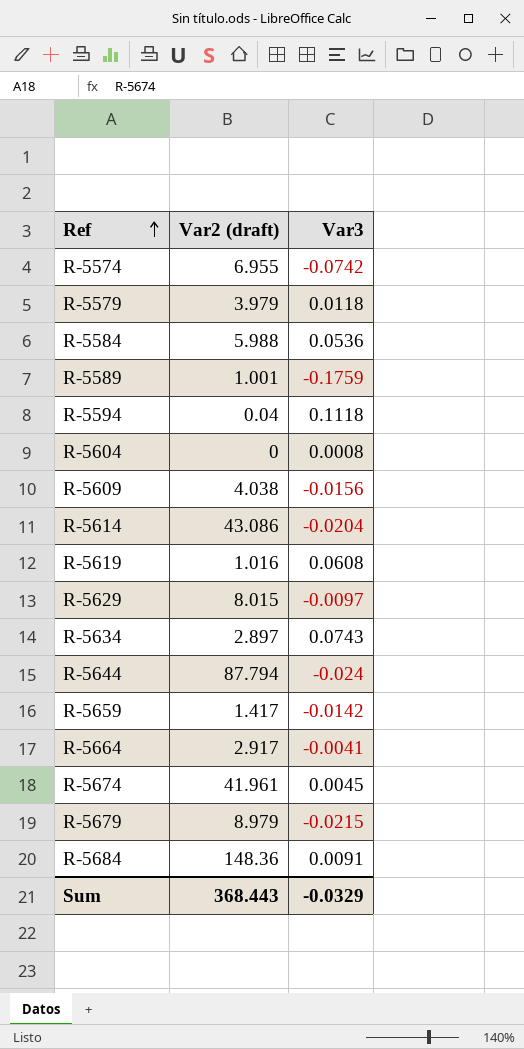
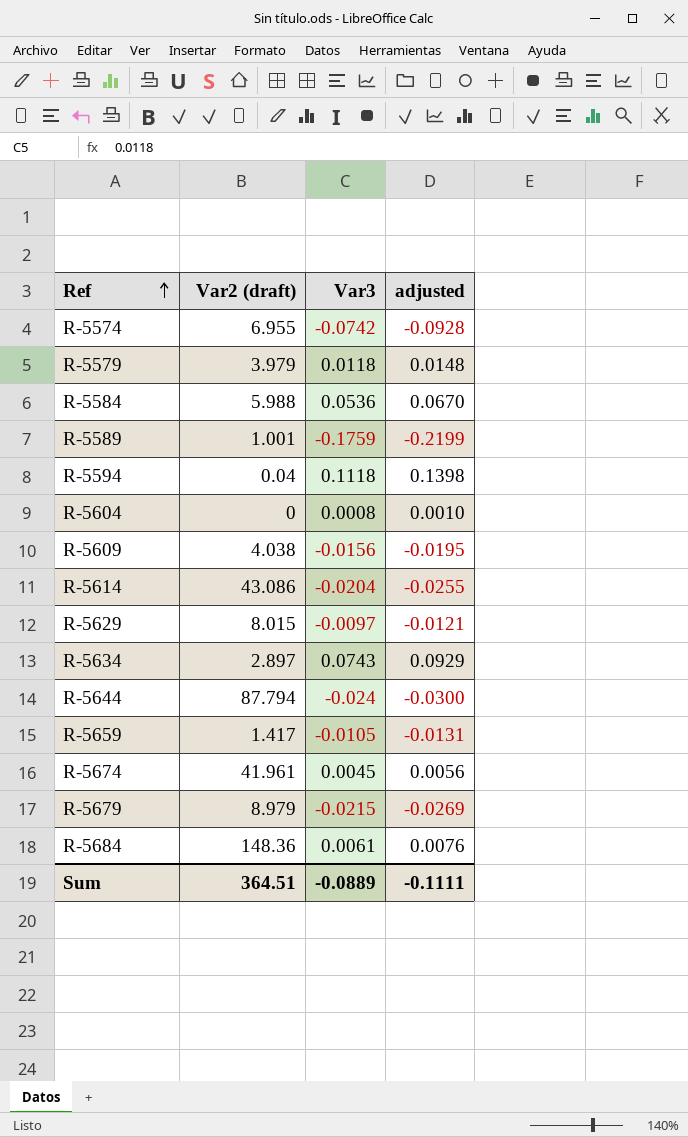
column adjusted | formula: none -> [Var3] * 1.25
row R-5619: 1.016 | 0.0608 -> none
row R-5664: 2.917 | -0.0041 -> none
R-5659 | Var3: -0.0142 -> -0.0105
R-5684 | Var3: 0.0091 -> 0.0061
Sum | Var2 (draft): 368.443 -> 364.51
Sum | Var3: -0.0329 -> -0.0889

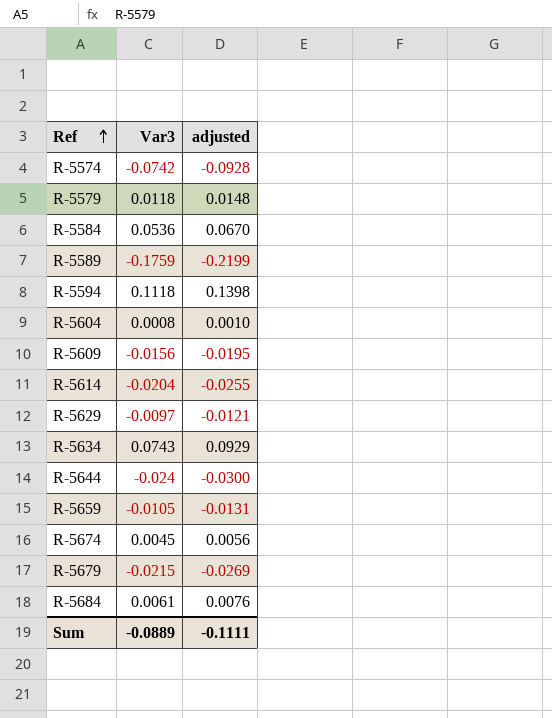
column Var2 (draft) | position: 2 -> none

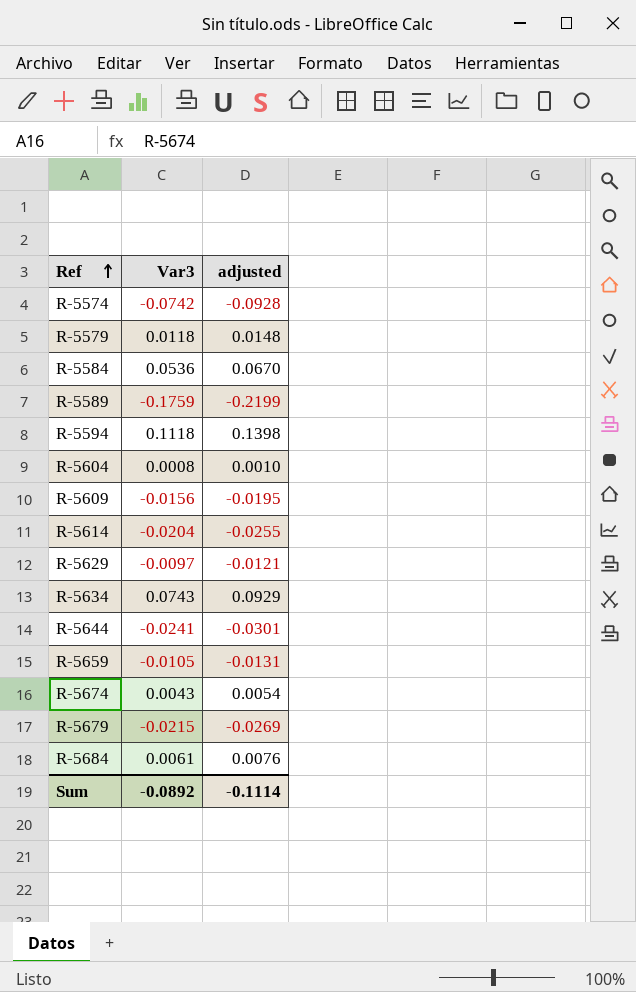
R-5644 | Var3: -0.024 -> -0.0241
R-5644 | adjusted: -0.0300 -> -0.0301
R-5674 | Var3: 0.0045 -> 0.0043
R-5674 | adjusted: 0.0056 -> 0.0054
Sum | Var3: -0.0889 -> -0.0892
Sum | adjusted: -0.1111 -> -0.1114

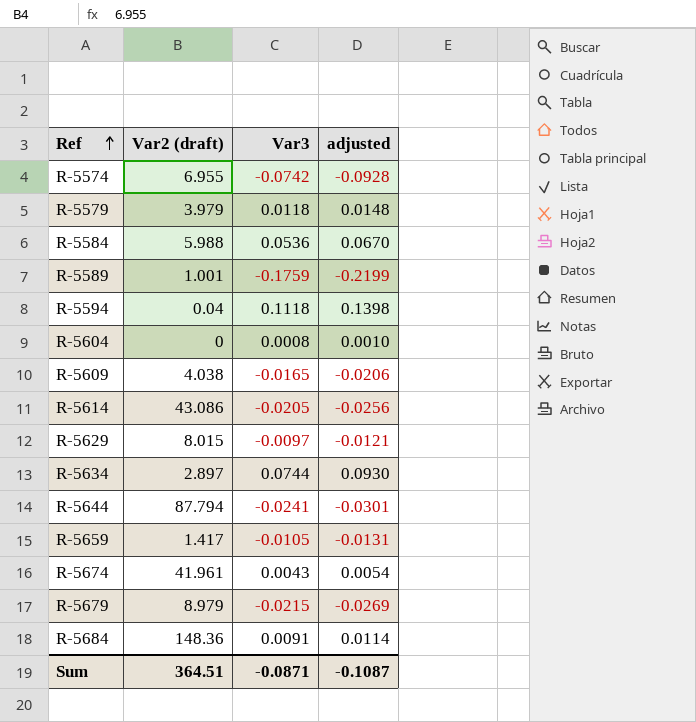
column Var2 (draft) | position: none -> 2
R-5609 | Var3: -0.0156 -> -0.0165
R-5609 | adjusted: -0.0195 -> -0.0206
R-5614 | Var3: -0.0204 -> -0.0205
R-5614 | adjusted: -0.0255 -> -0.0256
R-5634 | Var3: 0.0743 -> 0.0744
R-5634 | adjusted: 0.0929 -> 0.0930
R-5684 | Var3: 0.0061 -> 0.0091
R-5684 | adjusted: 0.0076 -> 0.0114
Sum | Var3: -0.0892 -> -0.0871
Sum | adjusted: -0.1114 -> -0.1087

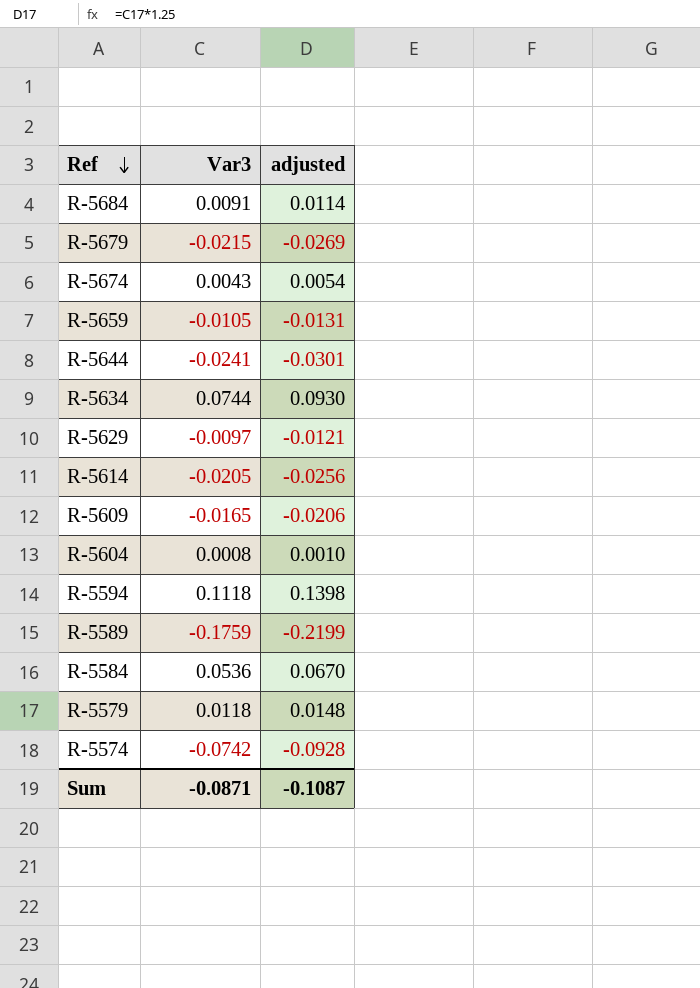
row order: Ref ascending -> Ref descending
column Var2 (draft) | position: 2 -> none

